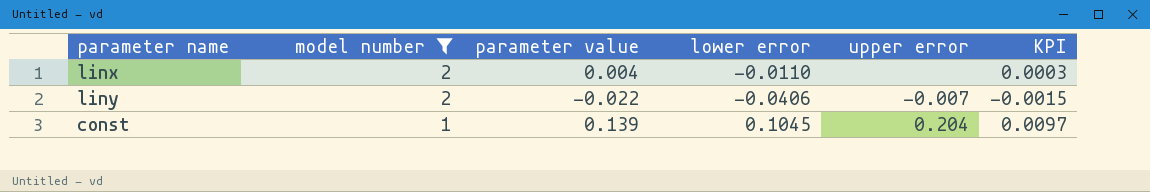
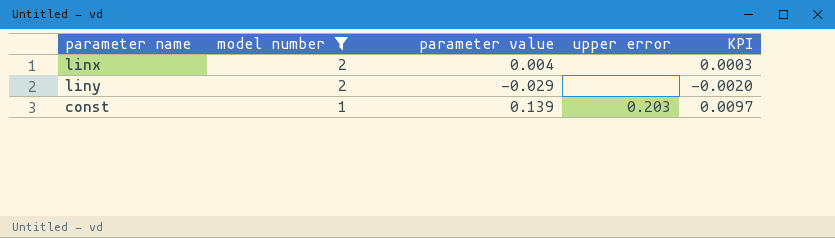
column lower error | position: 4 -> none
liny | parameter value: -0.022 -> -0.029
liny | upper error: -0.007 -> none
liny | KPI: -0.0015 -> -0.0020
const | upper error: 0.204 -> 0.203

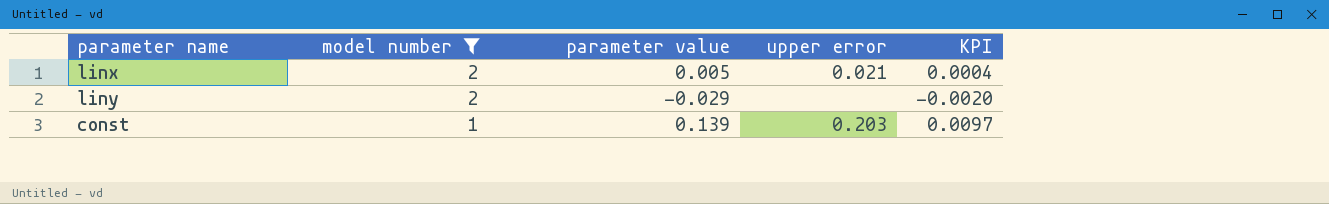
linx | parameter value: 0.004 -> 0.005
linx | upper error: none -> 0.021
linx | KPI: 0.0003 -> 0.0004

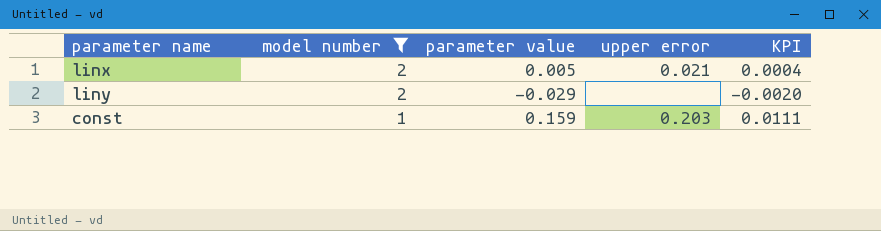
const | parameter value: 0.139 -> 0.159
const | KPI: 0.0097 -> 0.0111

